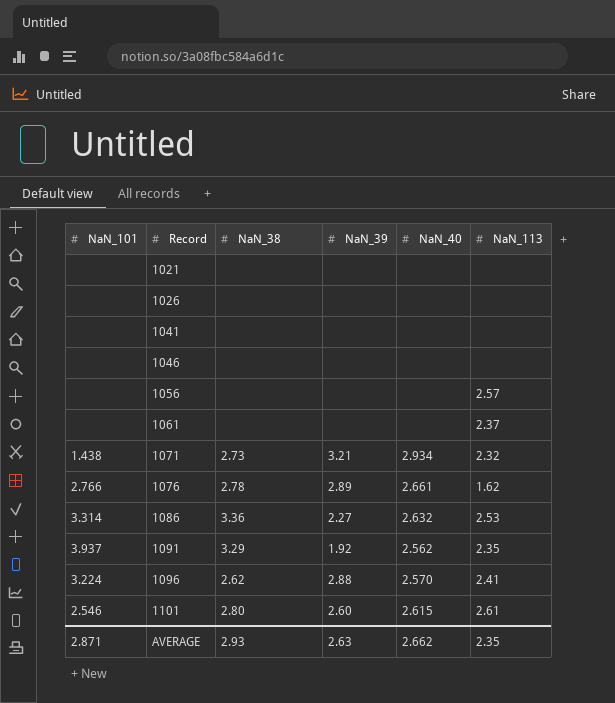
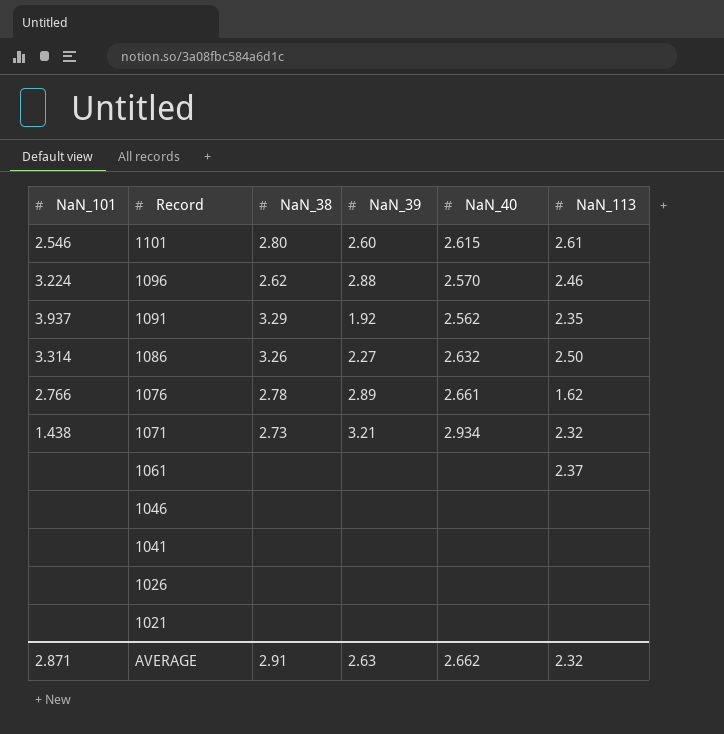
row order: Record ascending -> Record descending
row 1056: none | none | none | none | 2.57 -> none
1096 | NaN_113: 2.41 -> 2.46
1086 | NaN_38: 3.36 -> 3.26
1086 | NaN_113: 2.53 -> 2.50
AVERAGE | NaN_38: 2.93 -> 2.91
AVERAGE | NaN_113: 2.35 -> 2.32

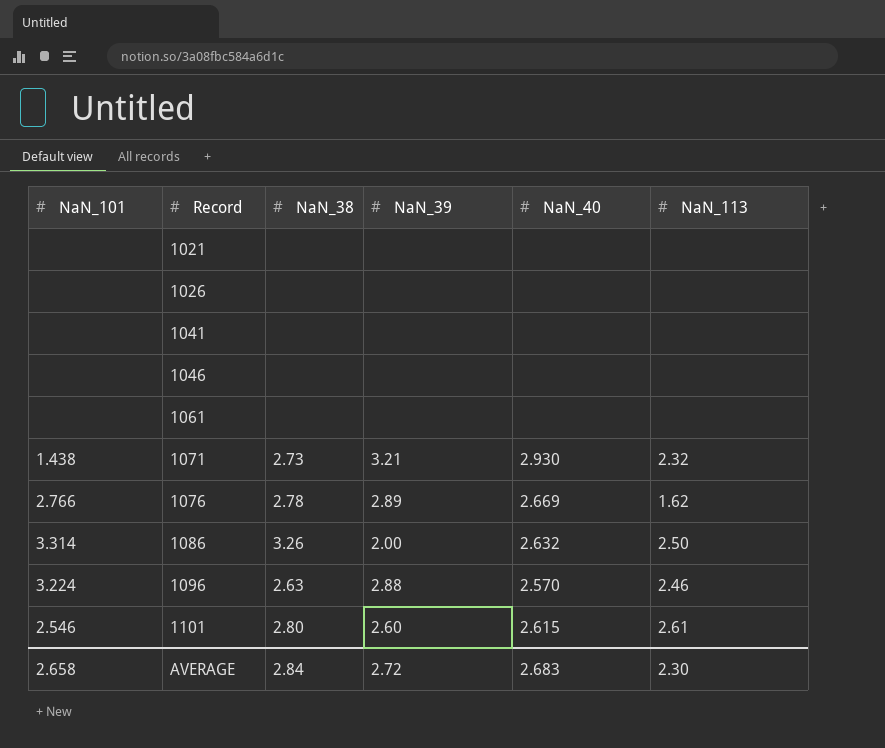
row order: Record descending -> Record ascending
row 1091: 3.937 | 3.29 | 1.92 | 2.562 | 2.35 -> none
1061 | NaN_113: 2.37 -> none
1071 | NaN_40: 2.934 -> 2.930
1076 | NaN_40: 2.661 -> 2.669
1086 | NaN_39: 2.27 -> 2.00
1096 | NaN_38: 2.62 -> 2.63
AVERAGE | NaN_101: 2.871 -> 2.658
AVERAGE | NaN_38: 2.91 -> 2.84
AVERAGE | NaN_39: 2.63 -> 2.72
AVERAGE | NaN_40: 2.662 -> 2.683
AVERAGE | NaN_113: 2.32 -> 2.30

